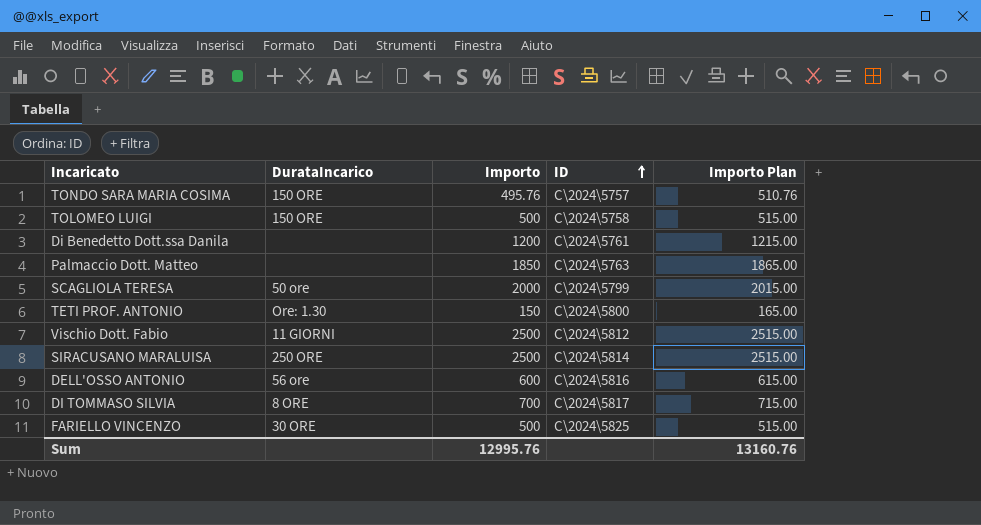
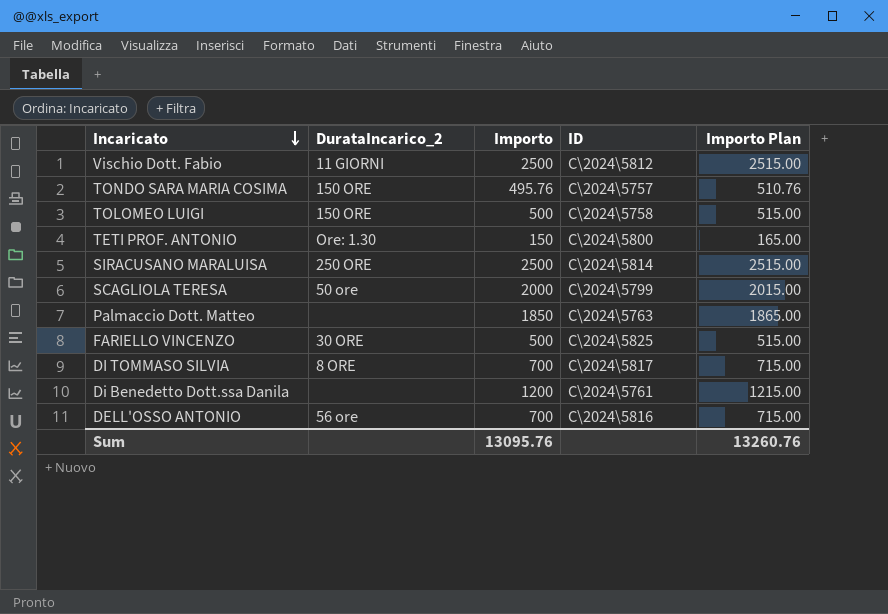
row order: ID ascending -> Incaricato descending
column name: DurataIncarico -> DurataIncarico_2
DELL'OSSO ANTONIO | Importo: 600 -> 700
DELL'OSSO ANTONIO | Importo Plan: 615.00 -> 715.00
Sum | Importo: 12995.76 -> 13095.76
Sum | Importo Plan: 13160.76 -> 13260.76

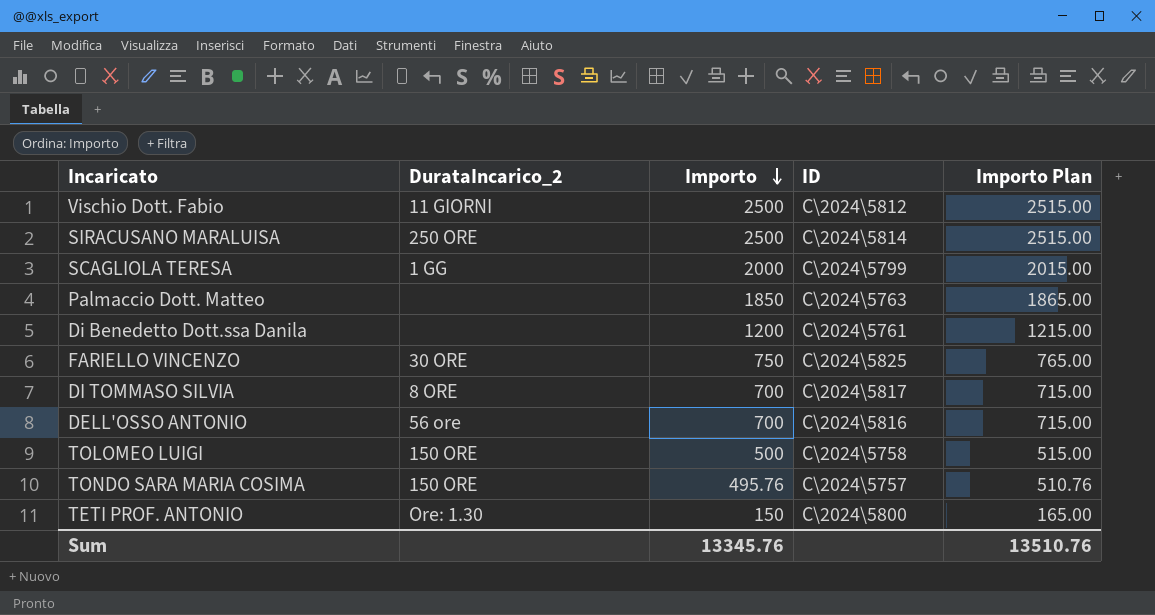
row order: Incaricato descending -> Importo descending
SCAGLIOLA TERESA | DurataIncarico_2: 50 ore -> 1 GG
FARIELLO VINCENZO | Importo: 500 -> 750
FARIELLO VINCENZO | Importo Plan: 515.00 -> 765.00
Sum | Importo: 13095.76 -> 13345.76
Sum | Importo Plan: 13260.76 -> 13510.76

